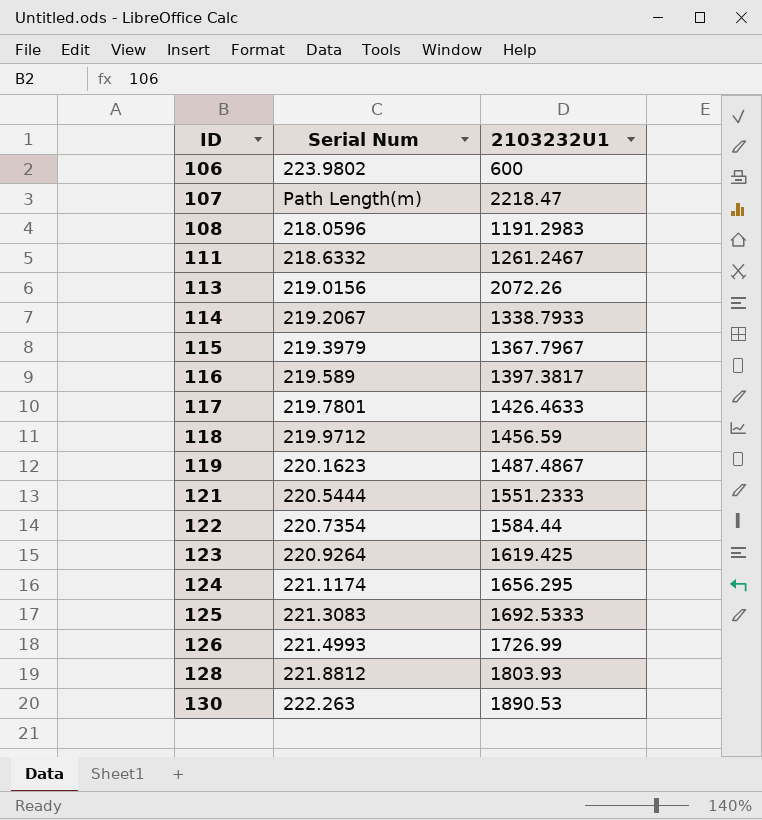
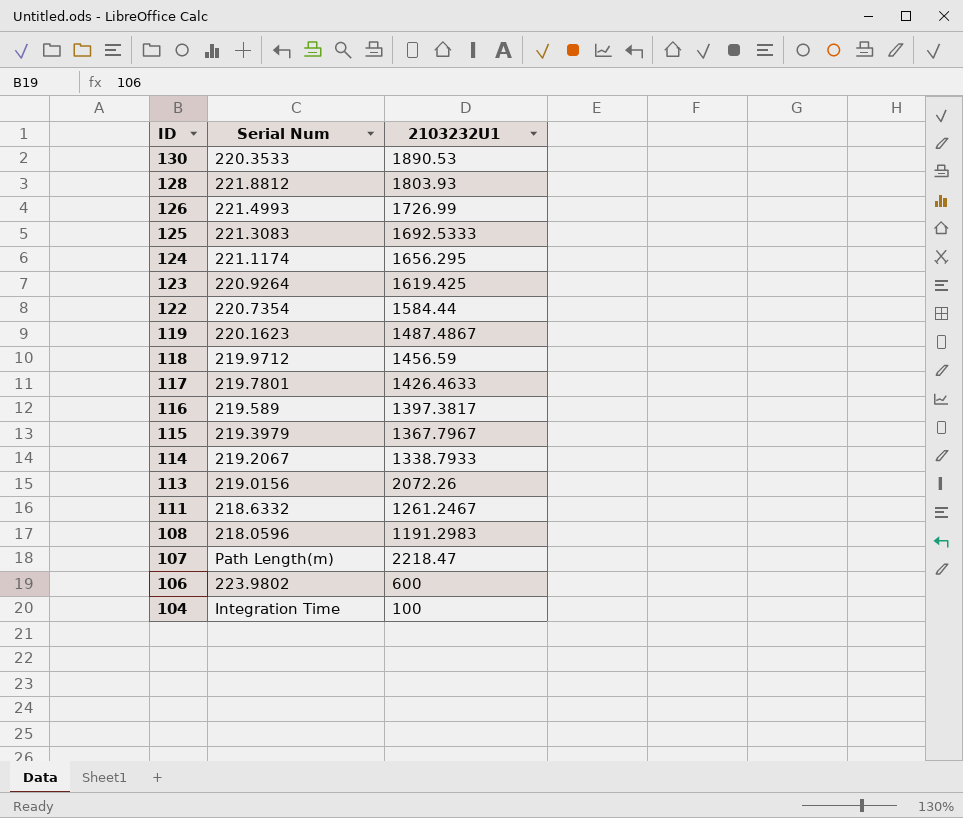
row order: ID ascending -> ID descending
row 121: 220.5444 | 1551.2333 -> none
130 | Serial Num: 222.263 -> 220.3533
row 104: none -> Integration Time | 100

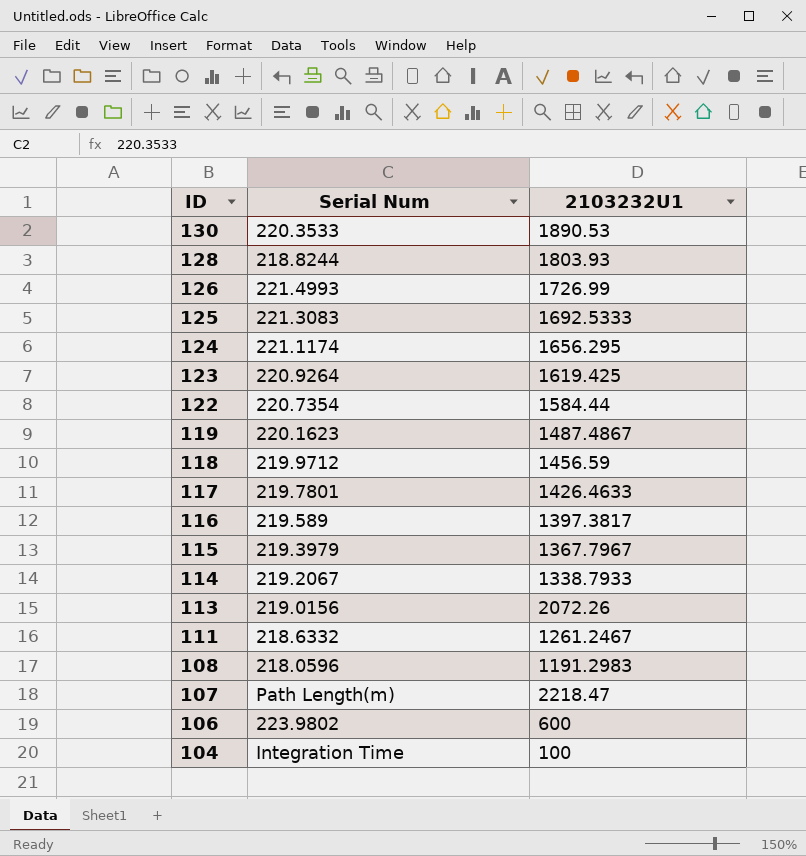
128 | Serial Num: 221.8812 -> 218.8244

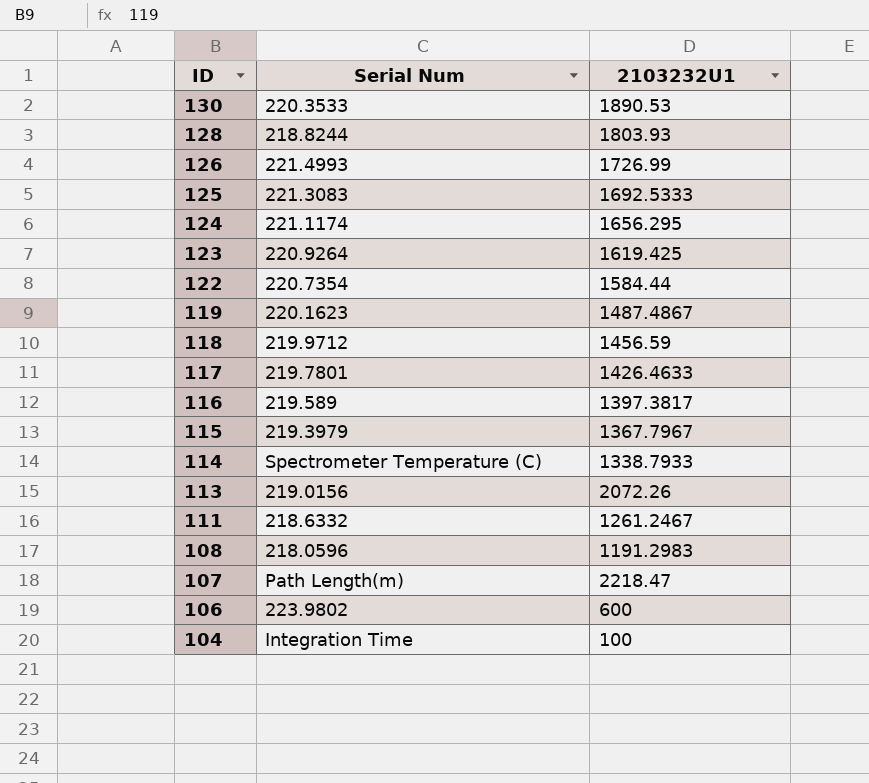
114 | Serial Num: 219.2067 -> Spectrometer Temperature (C)

